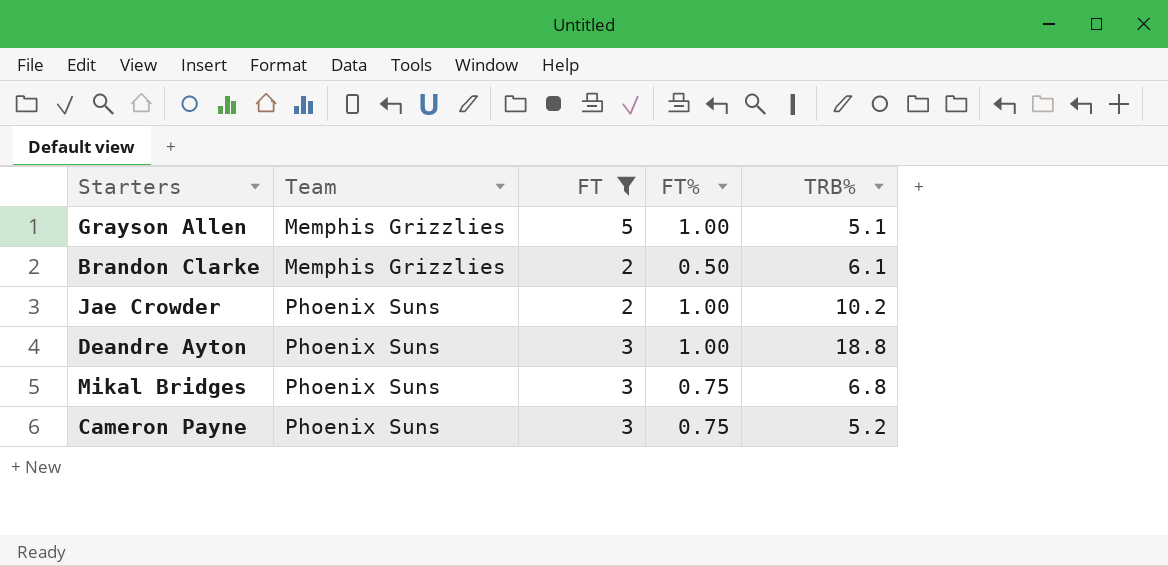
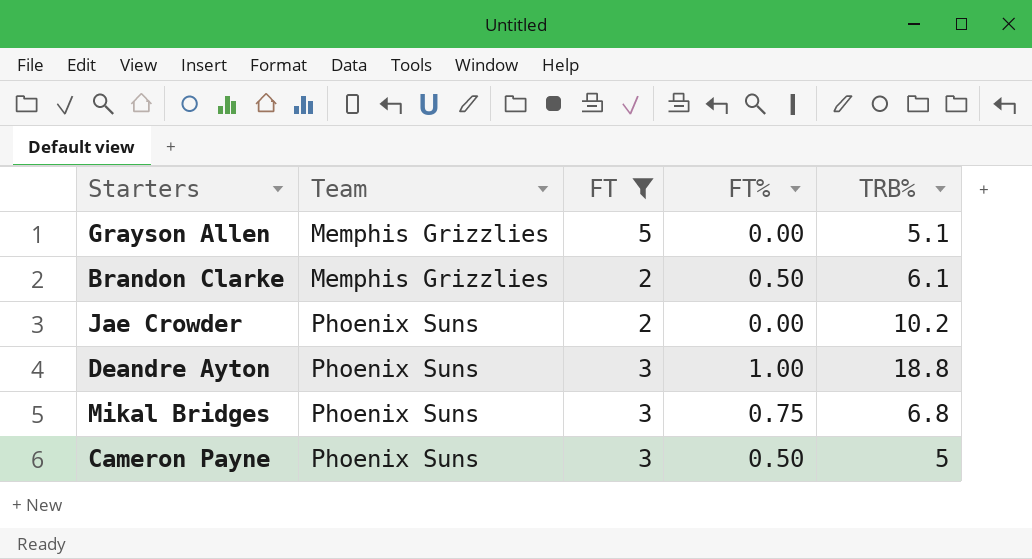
Grayson Allen | FT%: 1.00 -> 0.00
Jae Crowder | FT%: 1.00 -> 0.00
Cameron Payne | FT%: 0.75 -> 0.50
Cameron Payne | TRB%: 5.2 -> 5

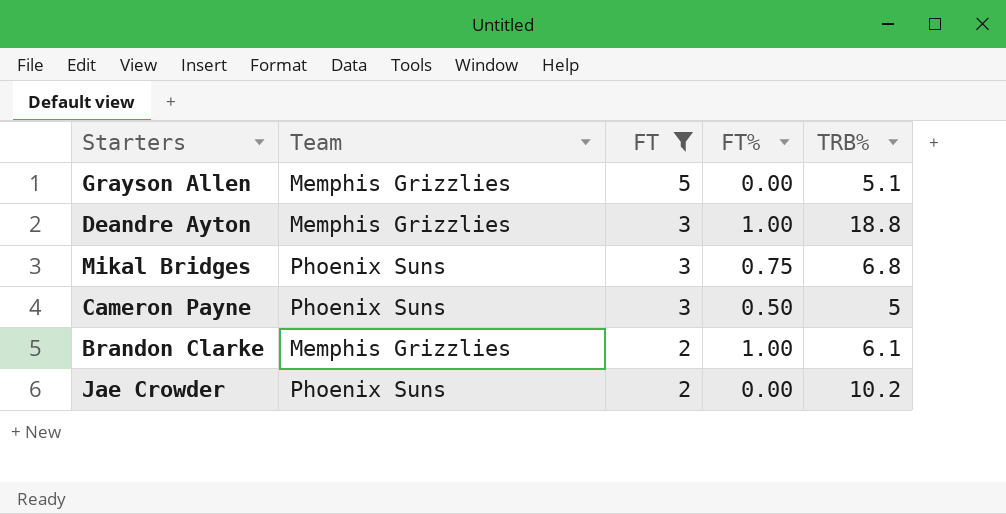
row order: Team ascending -> FT descending
Deandre Ayton | Team: Phoenix Suns -> Memphis Grizzlies
Brandon Clarke | FT%: 0.50 -> 1.00

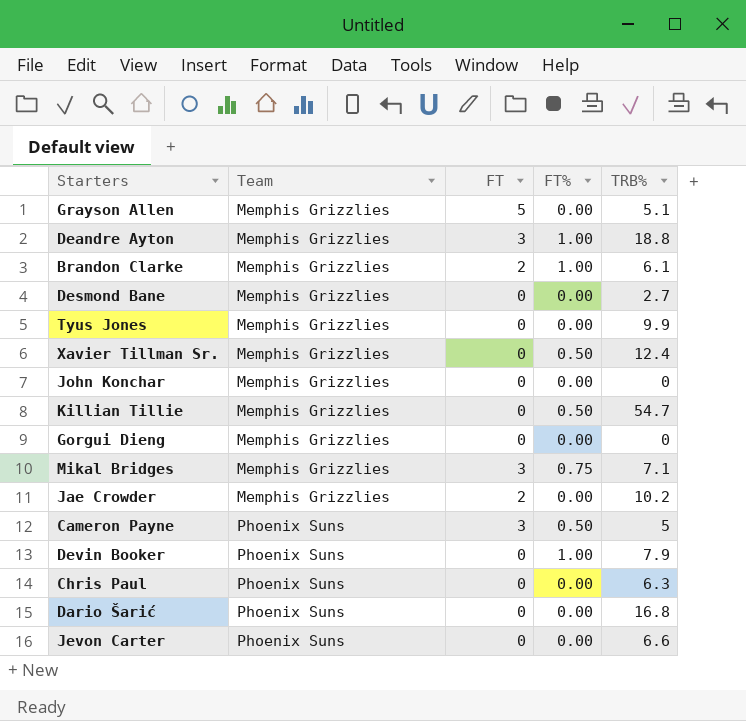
filter: FT != 0 -> none
row order: FT descending -> Team ascending
Mikal Bridges | Team: Phoenix Suns -> Memphis Grizzlies
Mikal Bridges | TRB%: 6.8 -> 7.1
Jae Crowder | Team: Phoenix Suns -> Memphis Grizzlies

